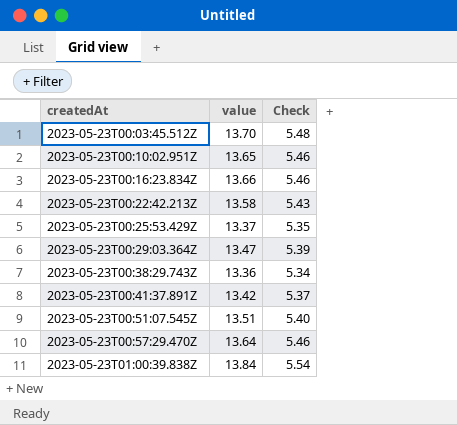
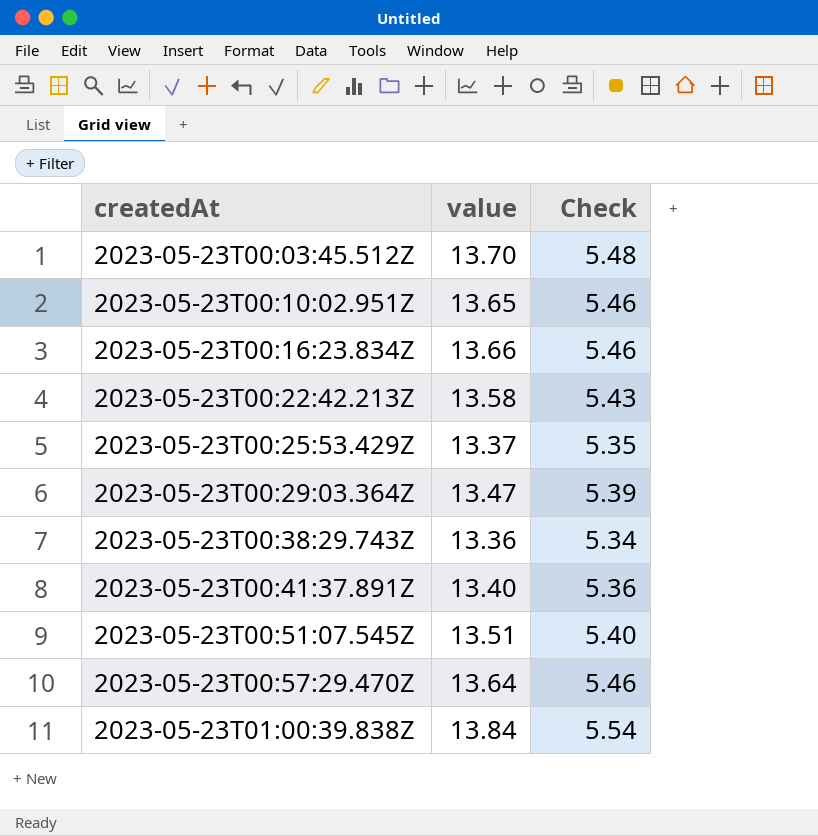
2023-05-23T00:41:37.891Z | value: 13.42 -> 13.40
2023-05-23T00:41:37.891Z | Check: 5.37 -> 5.36

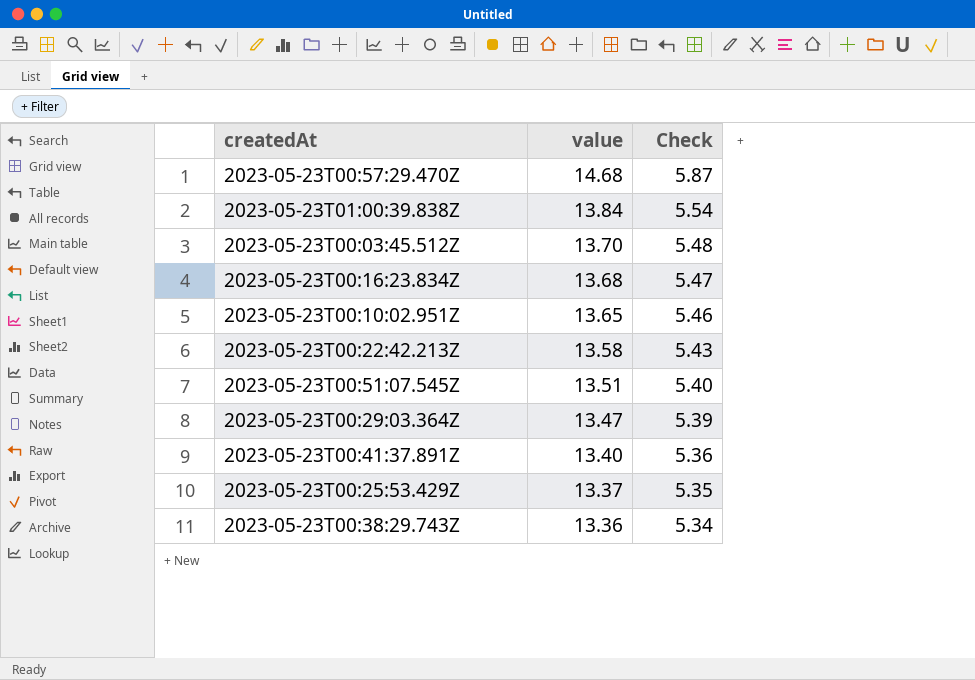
row order: createdAt ascending -> value descending
2023-05-23T00:57:29.470Z | value: 13.64 -> 14.68
2023-05-23T00:57:29.470Z | Check: 5.46 -> 5.87
2023-05-23T00:16:23.834Z | value: 13.66 -> 13.68
2023-05-23T00:16:23.834Z | Check: 5.46 -> 5.47

